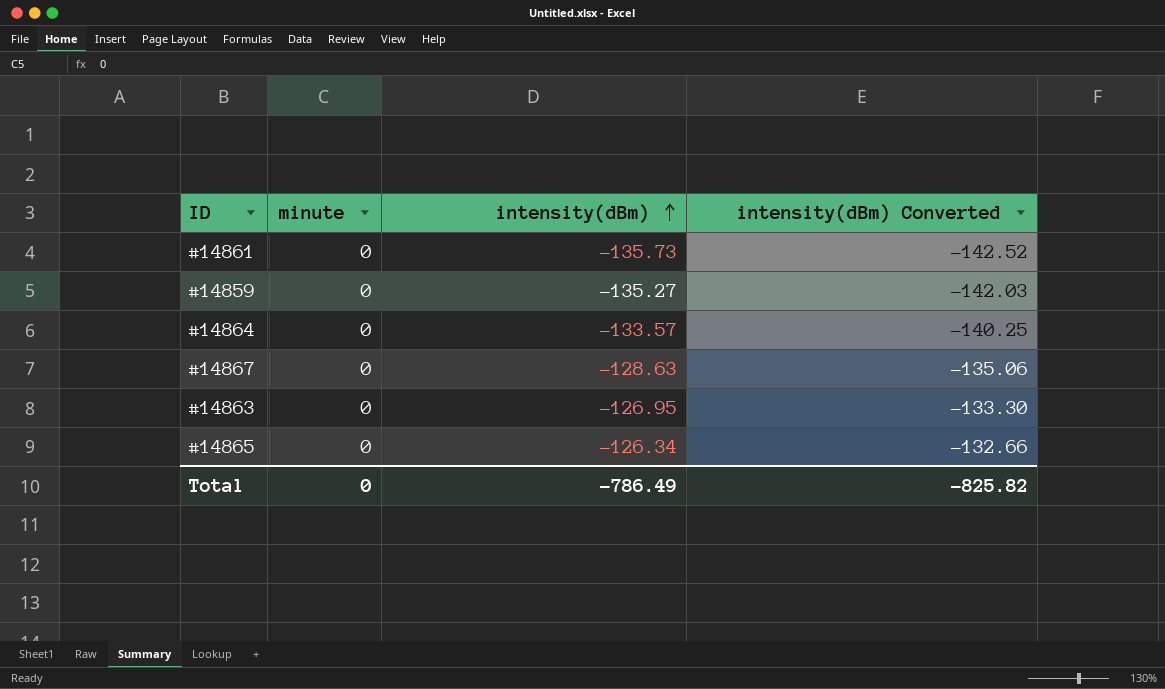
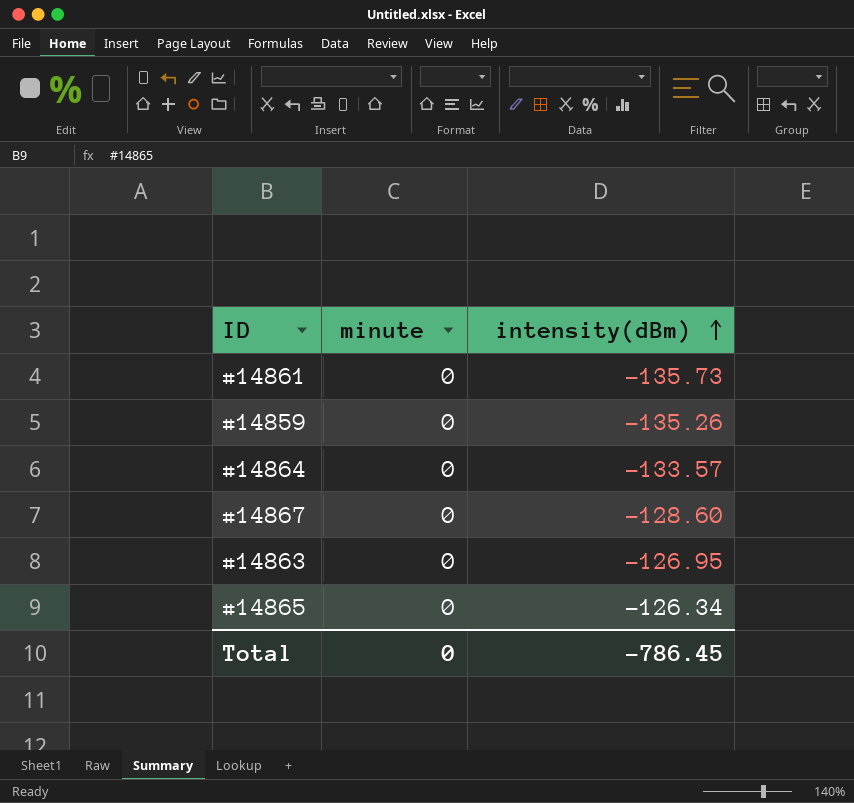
column intensity(dBm) Converted | formula: [intensity(dBm)] * 1.05 -> none
#14859 | intensity(dBm): -135.27 -> -135.26
#14867 | intensity(dBm): -128.63 -> -128.60
Total | intensity(dBm): -786.49 -> -786.45

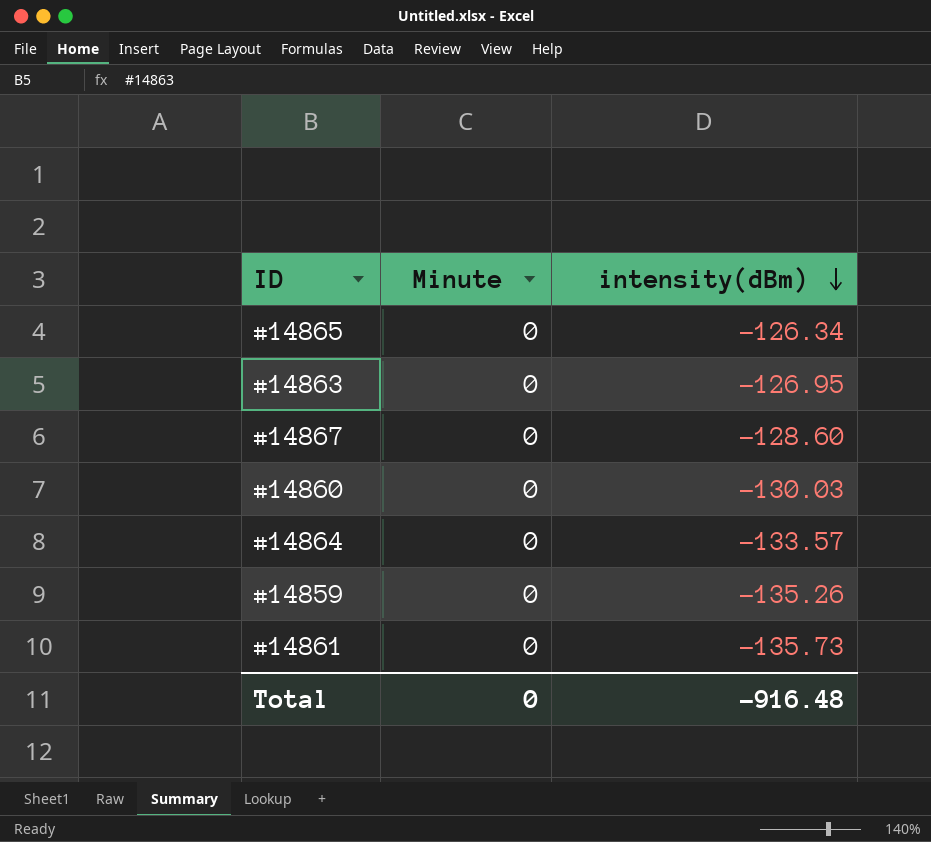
row order: intensity(dBm) ascending -> intensity(dBm) descending
column name: minute -> Minute
row #14860: none -> 0 | -130.03
Total | intensity(dBm): -786.45 -> -916.48

